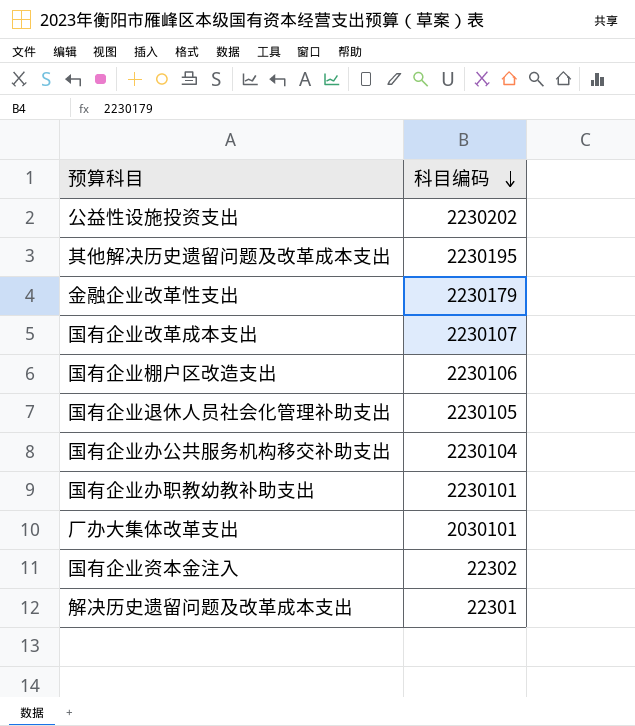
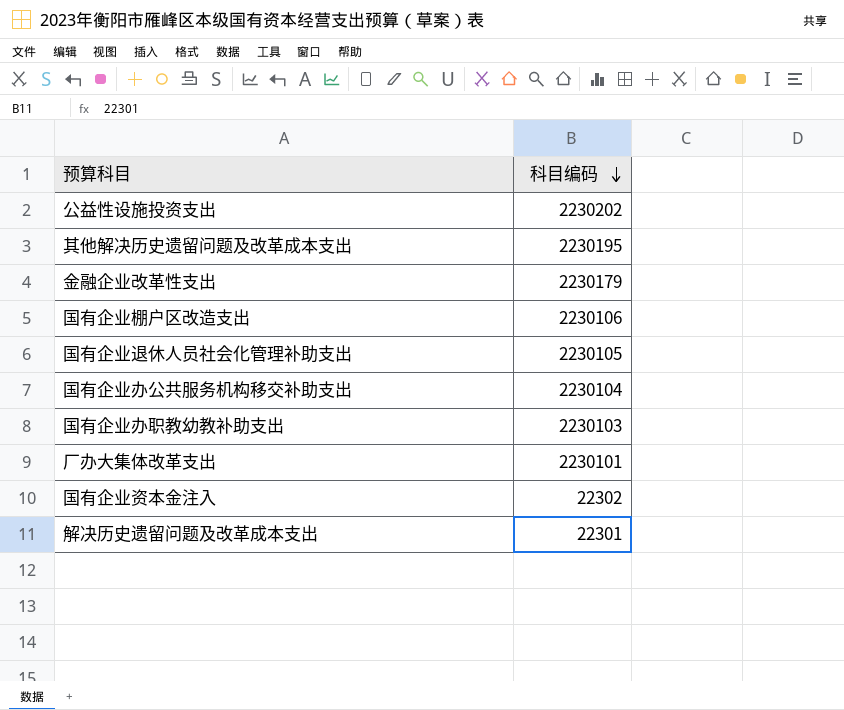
row 国有企业改革成本支出: 2230107 -> none
国有企业办职教幼教补助支出 | 科目编码: 2230101 -> 2230103
厂办大集体改革支出 | 科目编码: 2030101 -> 2230101

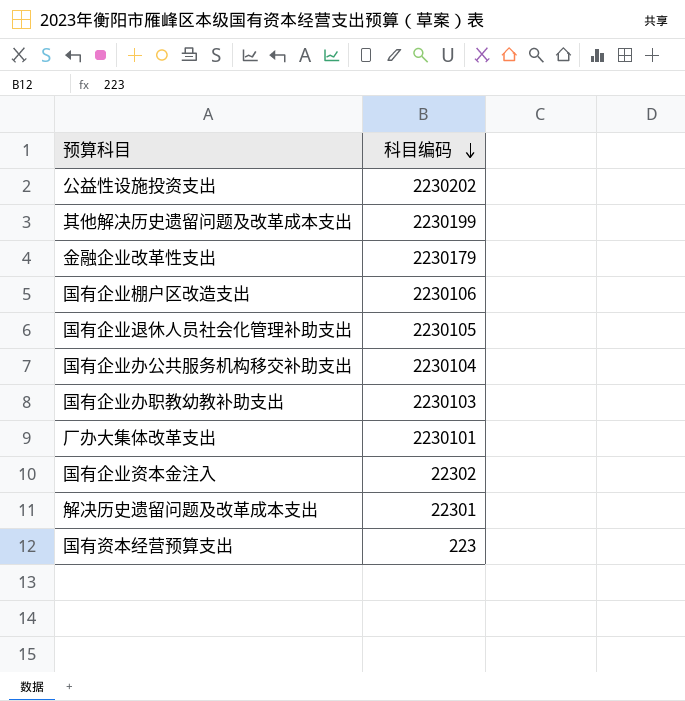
其他解决历史遗留问题及改革成本支出 | 科目编码: 2230195 -> 2230199
row 国有资本经营预算支出: none -> 223

